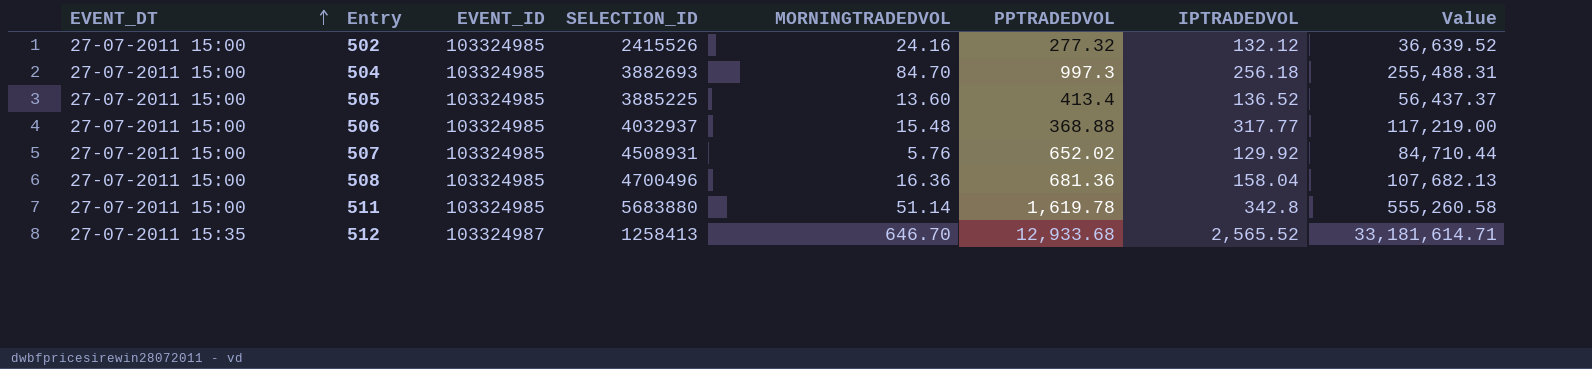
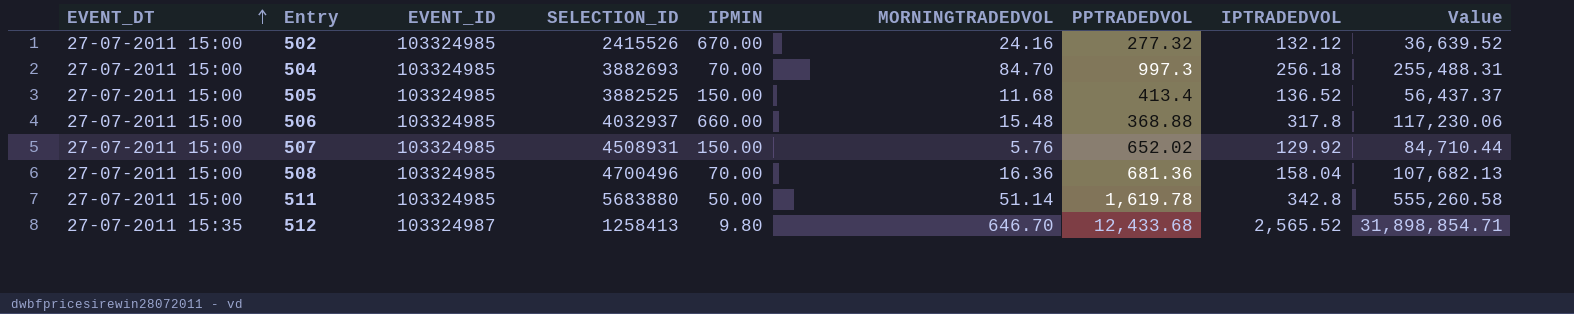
column IPMIN | position: none -> 5
505 | SELECTION_ID: 3885225 -> 3882525
505 | MORNINGTRADEDVOL: 13.60 -> 11.68
506 | IPTRADEDVOL: 317.77 -> 317.8
506 | Value: 117,219.00 -> 117,230.06
512 | PPTRADEDVOL: 12,933.68 -> 12,433.68
512 | Value: 33,181,614.71 -> 31,898,854.71

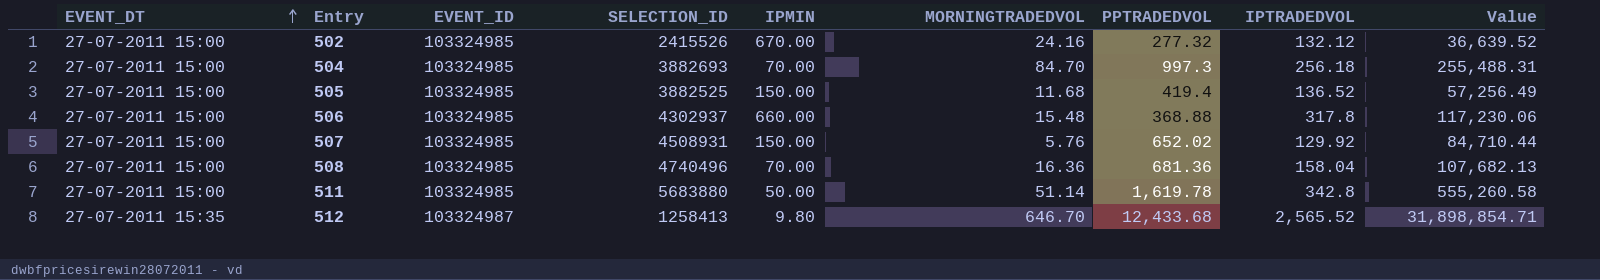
505 | PPTRADEDVOL: 413.4 -> 419.4
505 | Value: 56,437.37 -> 57,256.49
506 | SELECTION_ID: 4032937 -> 4302937
508 | SELECTION_ID: 4700496 -> 4740496

